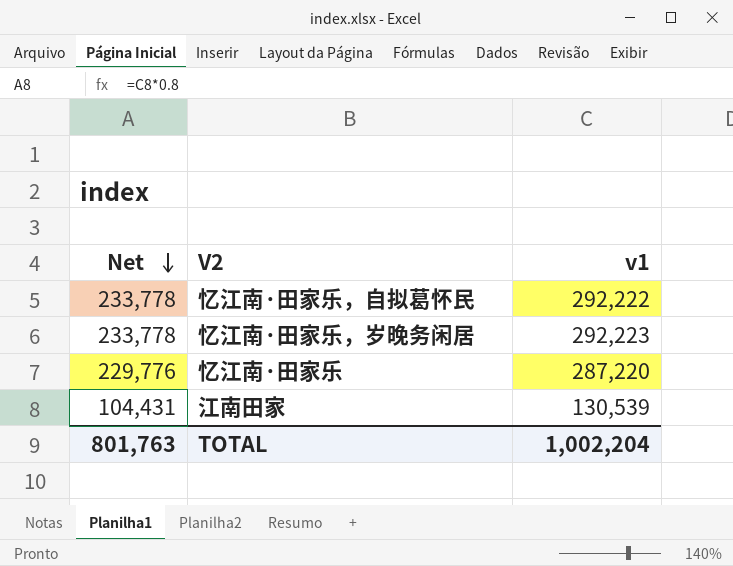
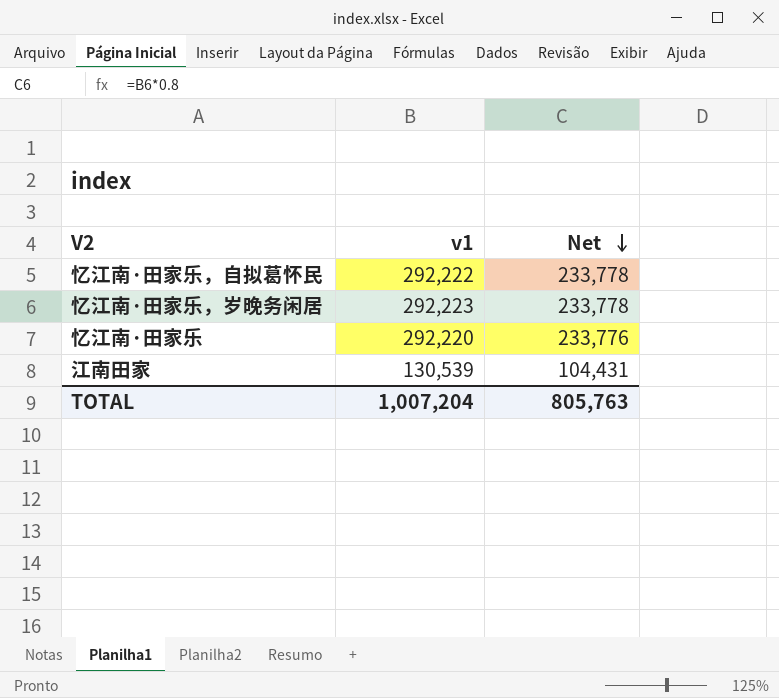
column Net | position: 1 -> 3
忆江南·田家乐 | v1: 287,220 -> 292,220
忆江南·田家乐 | Net: 229,776 -> 233,776
TOTAL | v1: 1,002,204 -> 1,007,204
TOTAL | Net: 801,763 -> 805,763

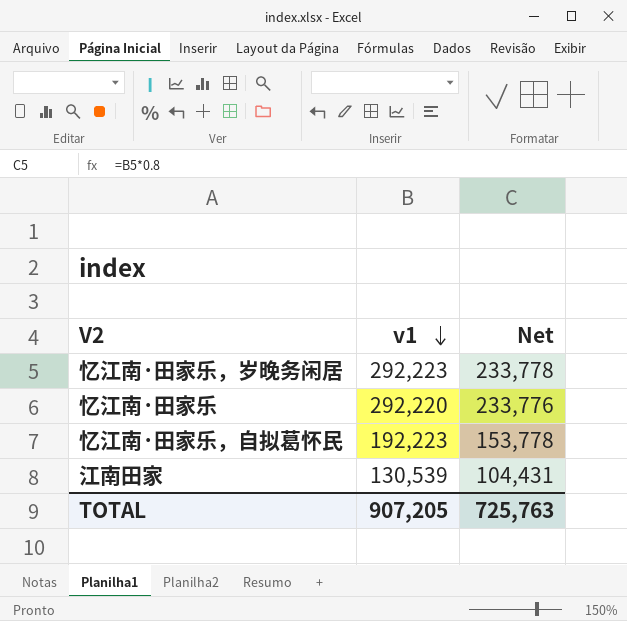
row order: Net descending -> v1 descending
忆江南·田家乐，自拟葛怀民 | v1: 292,222 -> 192,223
忆江南·田家乐，自拟葛怀民 | Net: 233,778 -> 153,778
TOTAL | v1: 1,007,204 -> 907,205
TOTAL | Net: 805,763 -> 725,763

